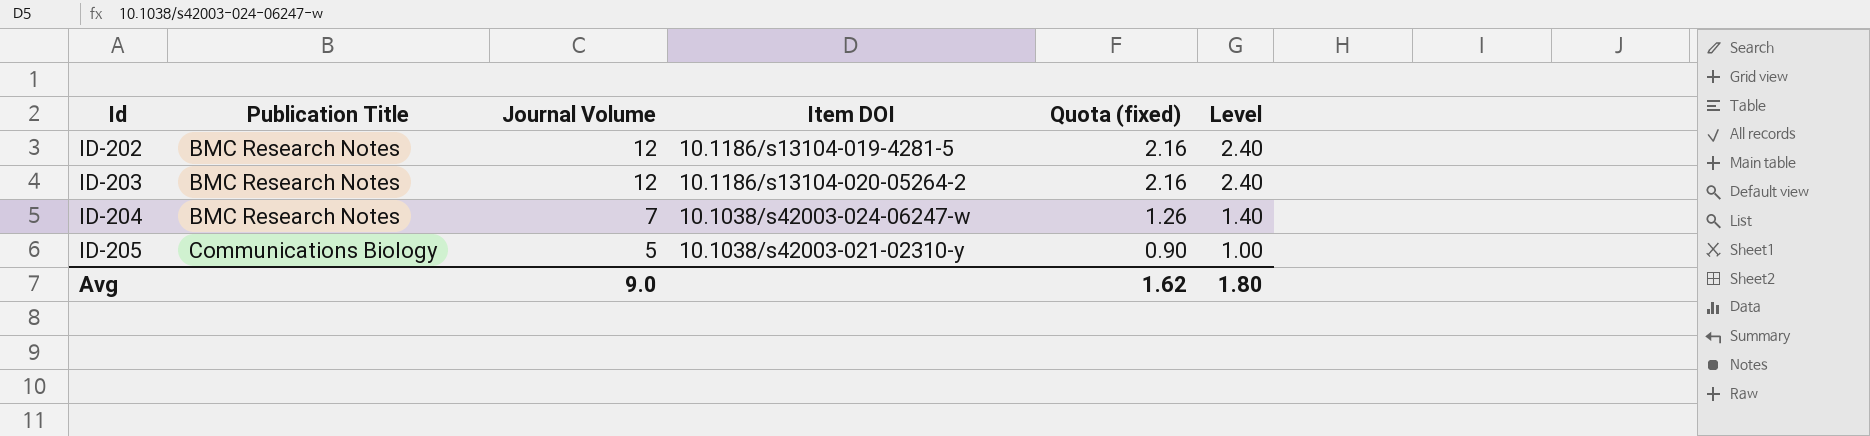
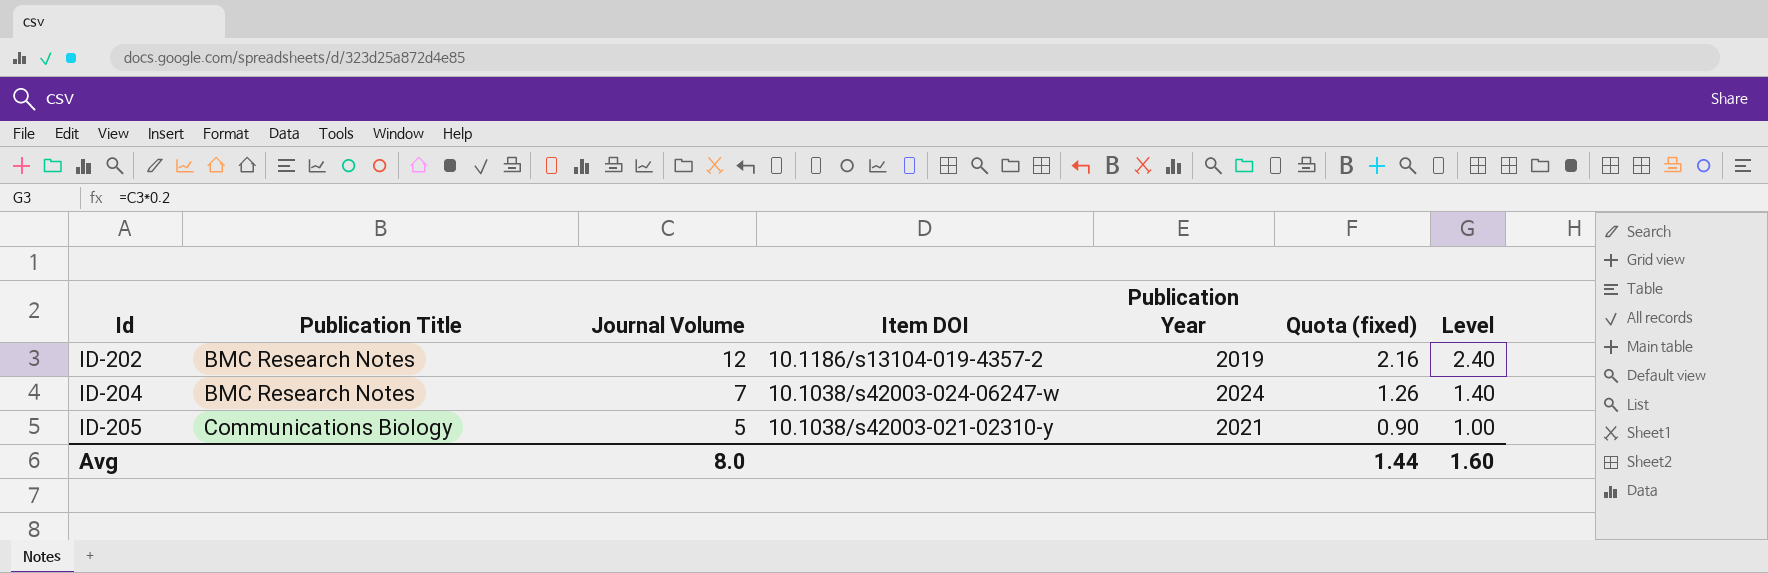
column Publication Year | position: none -> 5
row ID-203: BMC Research Notes | 12 | 10.1186/s13104-020-05264-2 | 2.16 | 2.40 -> none
ID-202 | Item DOI: 10.1186/s13104-019-4281-5 -> 10.1186/s13104-019-4357-2
Avg | Journal Volume: 9.0 -> 8.0
Avg | Quota (fixed): 1.62 -> 1.44
Avg | Level: 1.80 -> 1.60

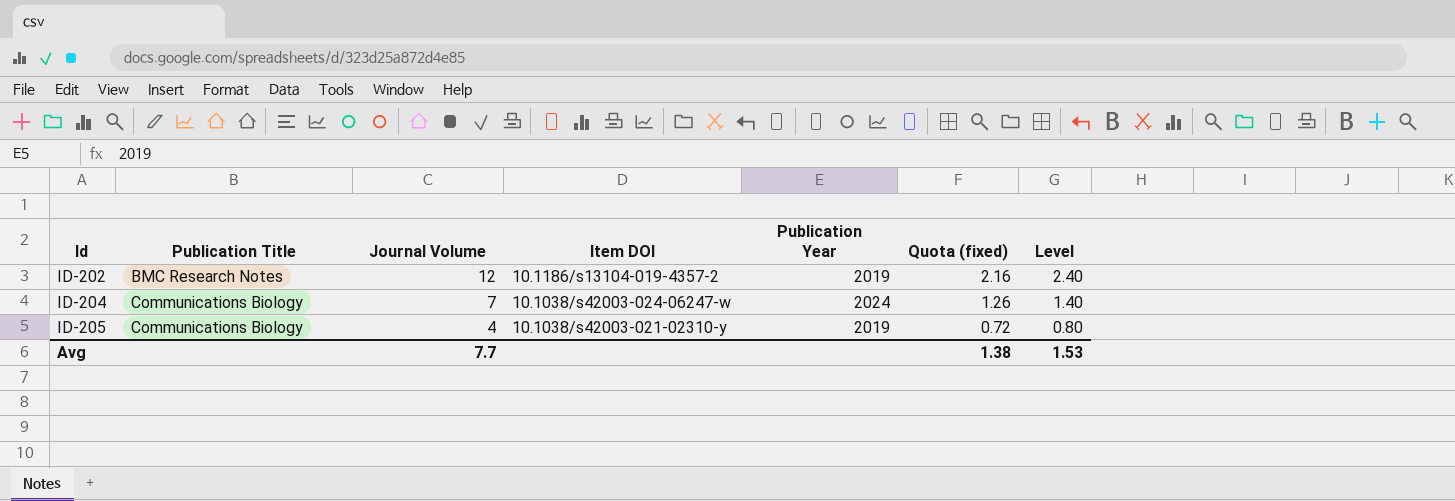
ID-204 | Publication Title: BMC Research Notes -> Communications Biology
ID-205 | Journal Volume: 5 -> 4
ID-205 | Publication Year: 2021 -> 2019
ID-205 | Quota (fixed): 0.90 -> 0.72
ID-205 | Level: 1.00 -> 0.80
Avg | Journal Volume: 8.0 -> 7.7
Avg | Quota (fixed): 1.44 -> 1.38
Avg | Level: 1.60 -> 1.53

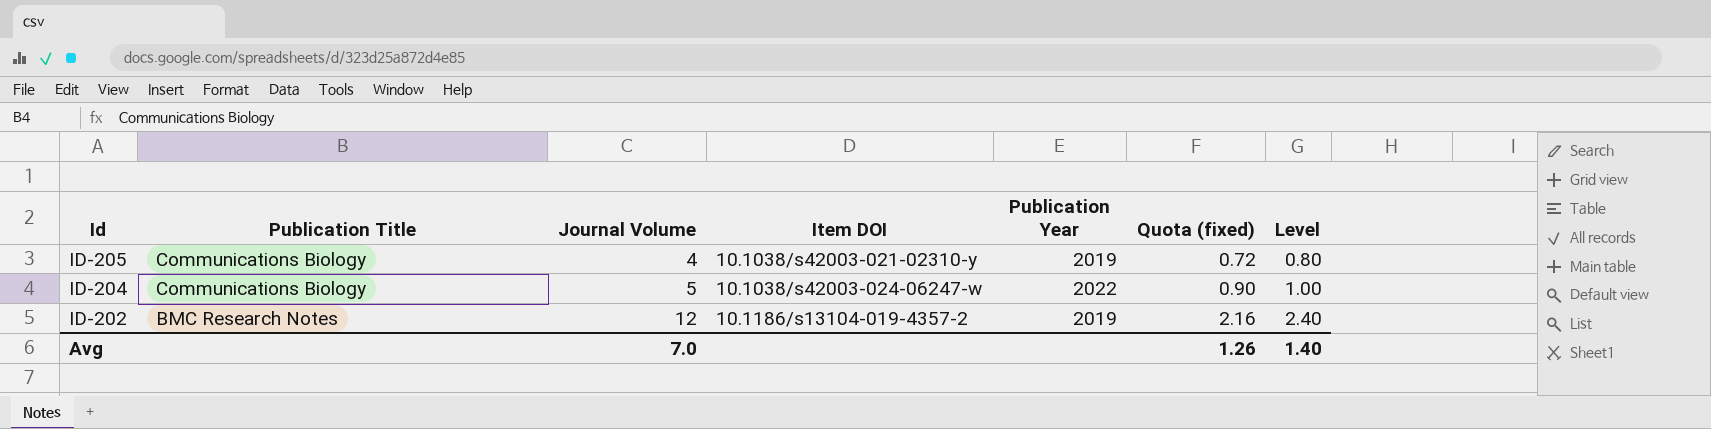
row order: Id ascending -> Id descending
ID-204 | Journal Volume: 7 -> 5
ID-204 | Publication Year: 2024 -> 2022
ID-204 | Quota (fixed): 1.26 -> 0.90
ID-204 | Level: 1.40 -> 1.00
Avg | Journal Volume: 7.7 -> 7.0
Avg | Quota (fixed): 1.38 -> 1.26
Avg | Level: 1.53 -> 1.40

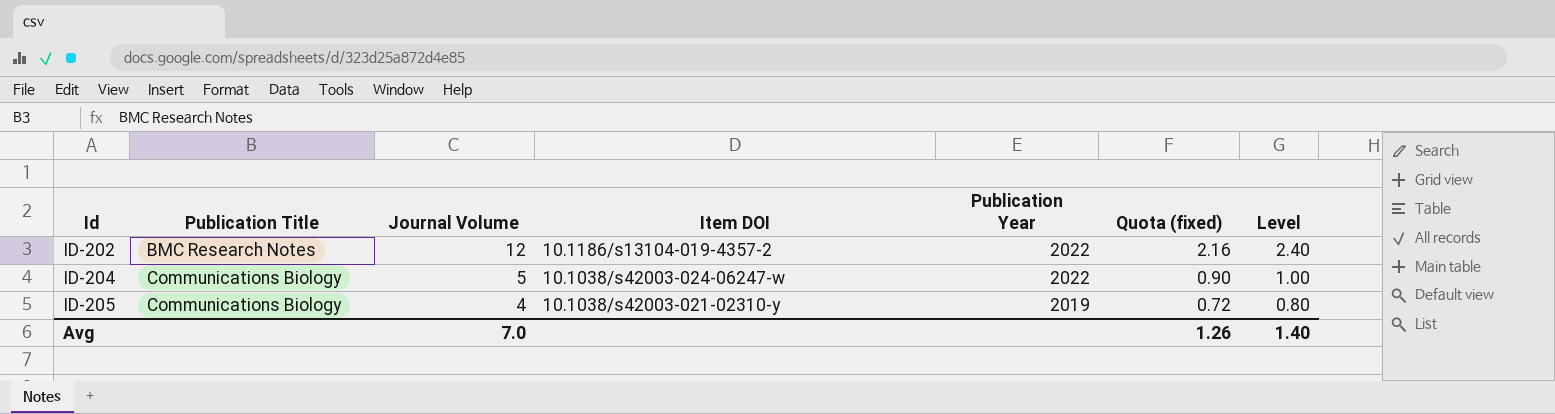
row order: Id descending -> Id ascending
ID-202 | Publication Year: 2019 -> 2022

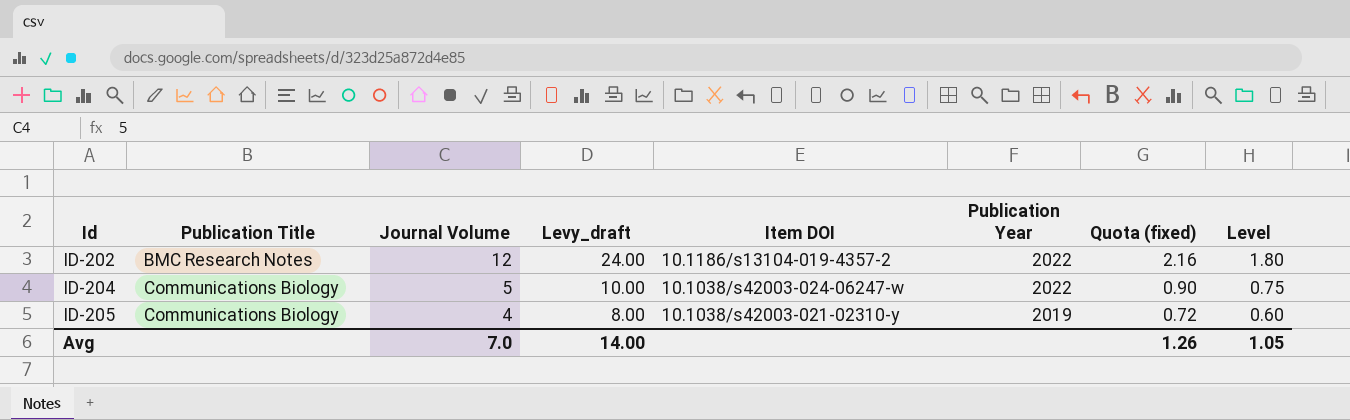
column Levy_draft | formula: none -> [Journal Volume] * 2
column Level | formula: [Journal Volume] * 0.2 -> [Journal Volume] * 0.15
Avg | Level: 1.40 -> 1.05

